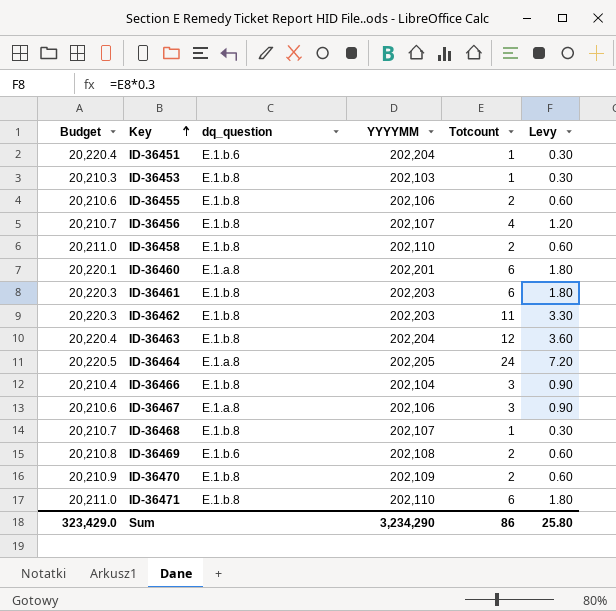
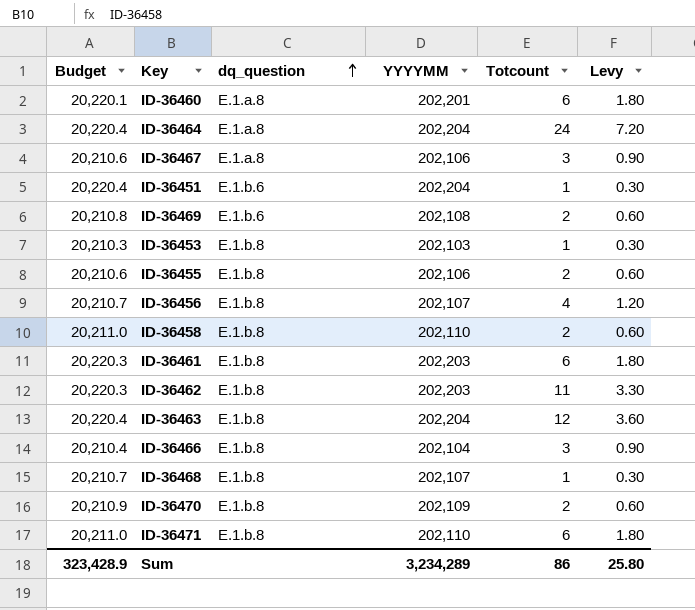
row order: Key ascending -> dq_question ascending
ID-36464 | Budget: 20,220.5 -> 20,220.4
ID-36464 | YYYYMM: 202,205 -> 202,204
Sum | Budget: 323,429.0 -> 323,428.9
Sum | YYYYMM: 3,234,290 -> 3,234,289

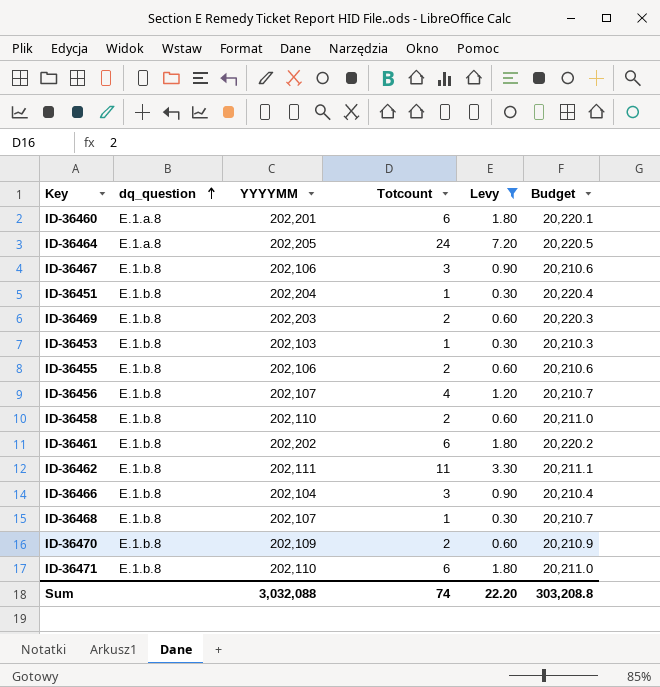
filter: none -> Levy != 3.60
column Budget | position: 1 -> 6
ID-36464 | YYYYMM: 202,204 -> 202,205
ID-36464 | Budget: 20,220.4 -> 20,220.5
ID-36467 | dq_question: E.1.a.8 -> E.1.b.8
ID-36451 | dq_question: E.1.b.6 -> E.1.b.8
ID-36469 | dq_question: E.1.b.6 -> E.1.b.8
ID-36469 | YYYYMM: 202,108 -> 202,203
ID-36469 | Budget: 20,210.8 -> 20,220.3
ID-36461 | YYYYMM: 202,203 -> 202,202
ID-36461 | Budget: 20,220.3 -> 20,220.2
ID-36462 | YYYYMM: 202,203 -> 202,111
ID-36462 | Budget: 20,220.3 -> 20,211.1
Sum | YYYYMM: 3,234,289 -> 3,032,088
Sum | Totcount: 86 -> 74
Sum | Levy: 25.80 -> 22.20
Sum | Budget: 323,428.9 -> 303,208.8

